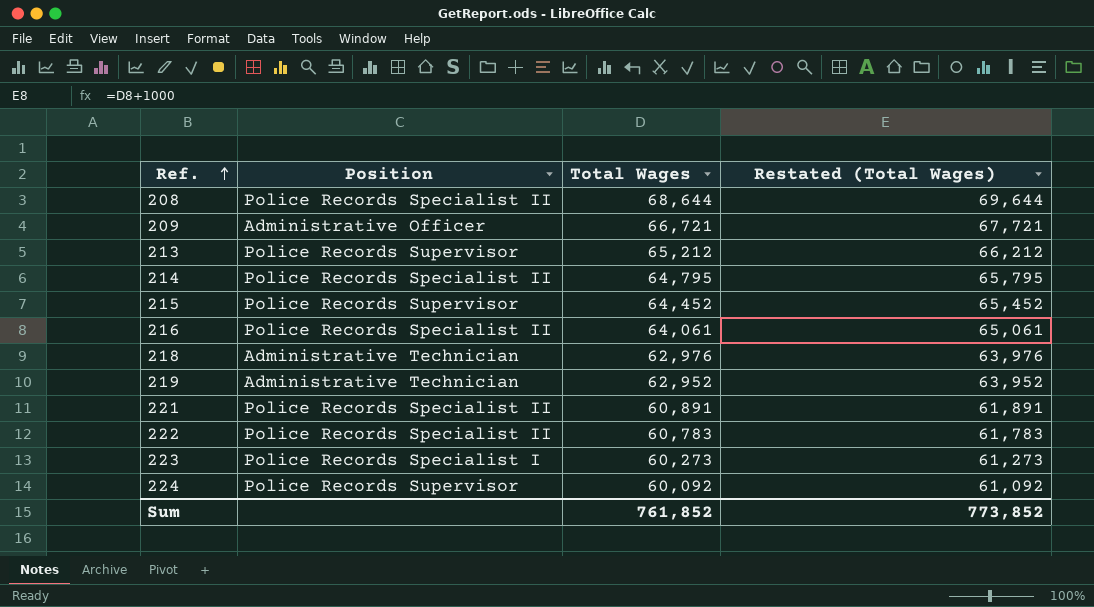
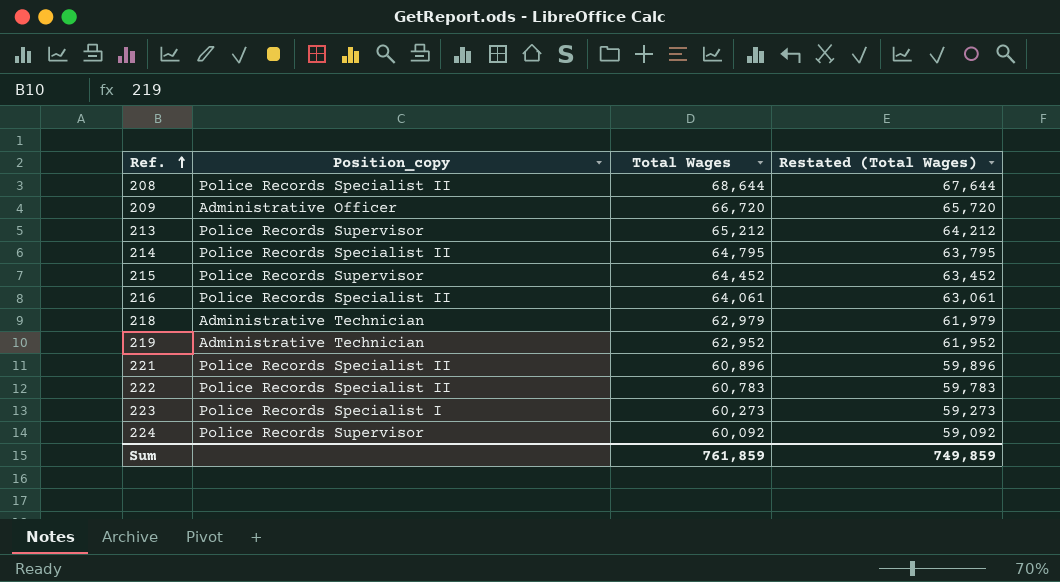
column name: Position -> Position_copy
column Restated (Total Wages) | formula: [Total Wages] + 1000 -> [Total Wages] - 1000
209 | Total Wages: 66,721 -> 66,720
218 | Total Wages: 62,976 -> 62,979
221 | Total Wages: 60,891 -> 60,896
Sum | Total Wages: 761,852 -> 761,859
Sum | Restated (Total Wages): 773,852 -> 749,859

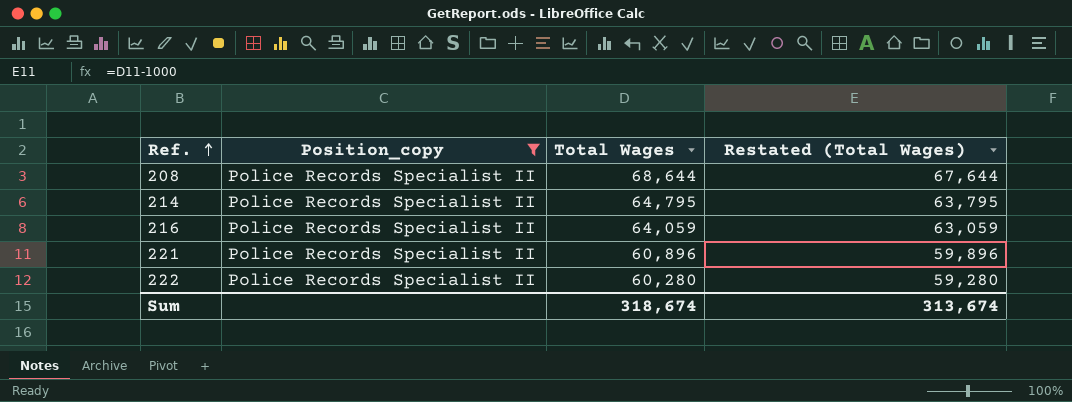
filter: none -> Position_copy = Police Records Specialist II
216 | Total Wages: 64,061 -> 64,059
216 | Restated (Total Wages): 63,061 -> 63,059
222 | Total Wages: 60,783 -> 60,280
222 | Restated (Total Wages): 59,783 -> 59,280
Sum | Total Wages: 761,859 -> 318,674
Sum | Restated (Total Wages): 749,859 -> 313,674

